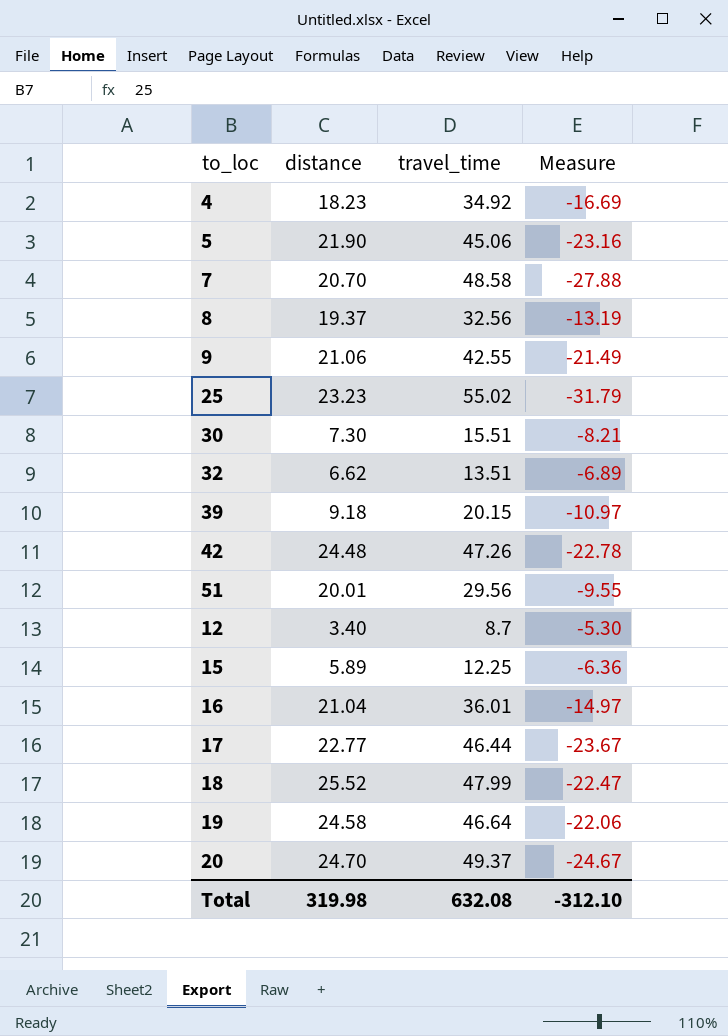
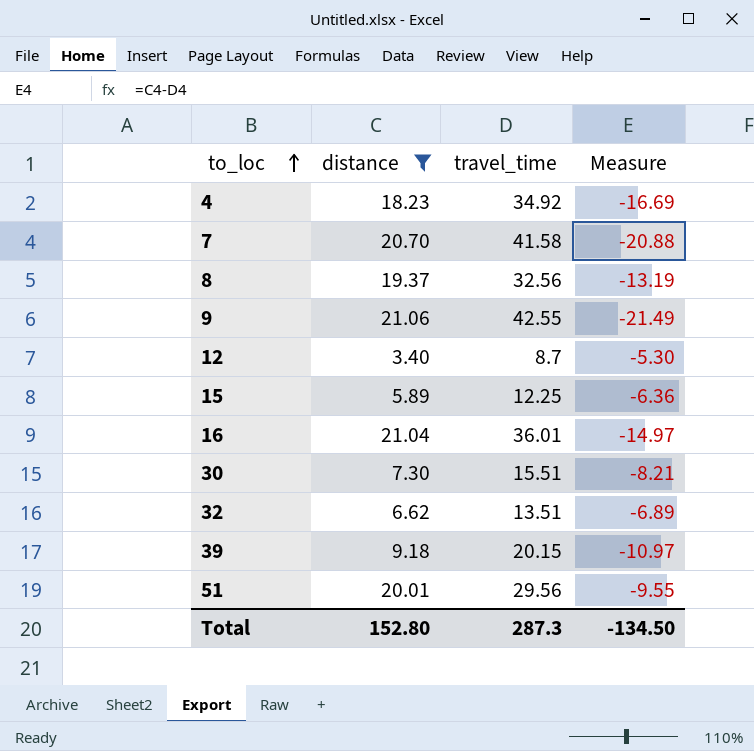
filter: none -> distance <= 21.06
row order: none -> to_loc ascending
7 | travel_time: 48.58 -> 41.58
7 | Measure: -27.88 -> -20.88
Total | distance: 319.98 -> 152.80
Total | travel_time: 632.08 -> 287.3
Total | Measure: -312.10 -> -134.50

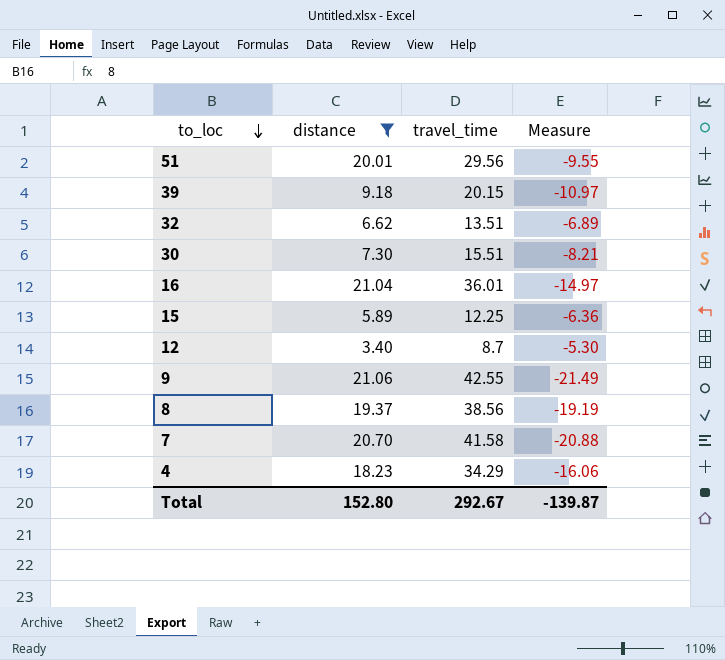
row order: to_loc ascending -> to_loc descending
8 | travel_time: 32.56 -> 38.56
8 | Measure: -13.19 -> -19.19
4 | travel_time: 34.92 -> 34.29
4 | Measure: -16.69 -> -16.06
Total | travel_time: 287.3 -> 292.67
Total | Measure: -134.50 -> -139.87

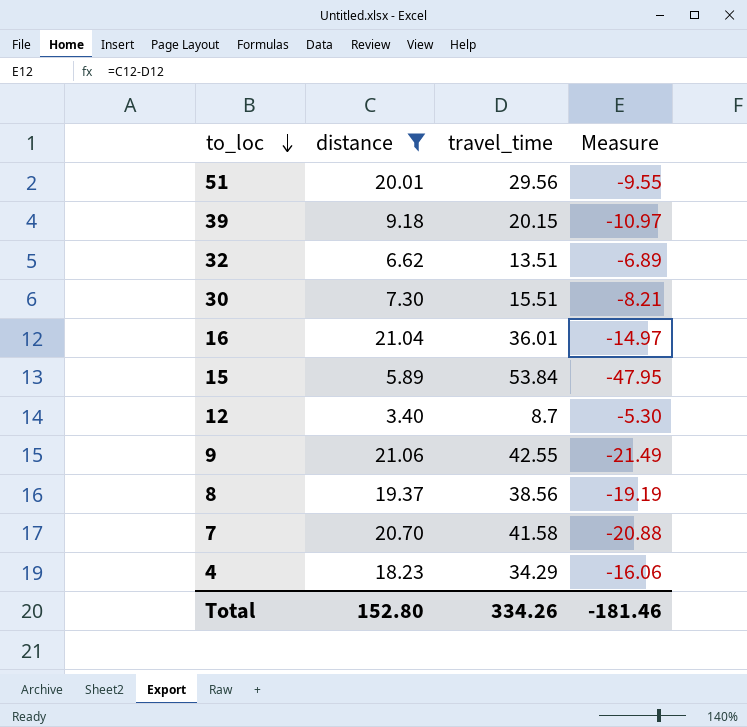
15 | travel_time: 12.25 -> 53.84
15 | Measure: -6.36 -> -47.95
Total | travel_time: 292.67 -> 334.26
Total | Measure: -139.87 -> -181.46

